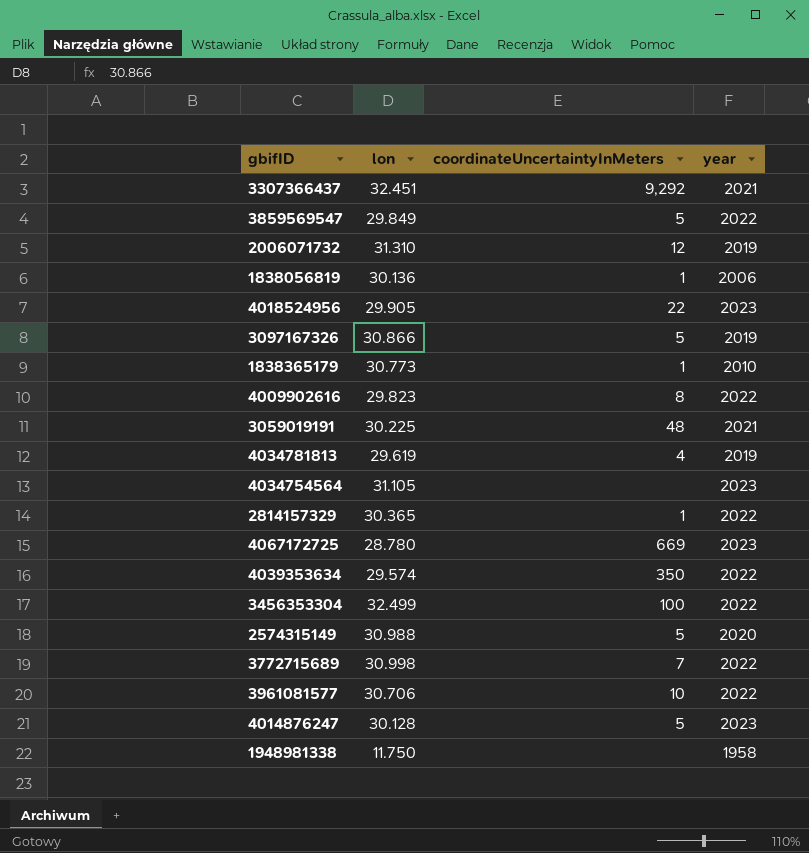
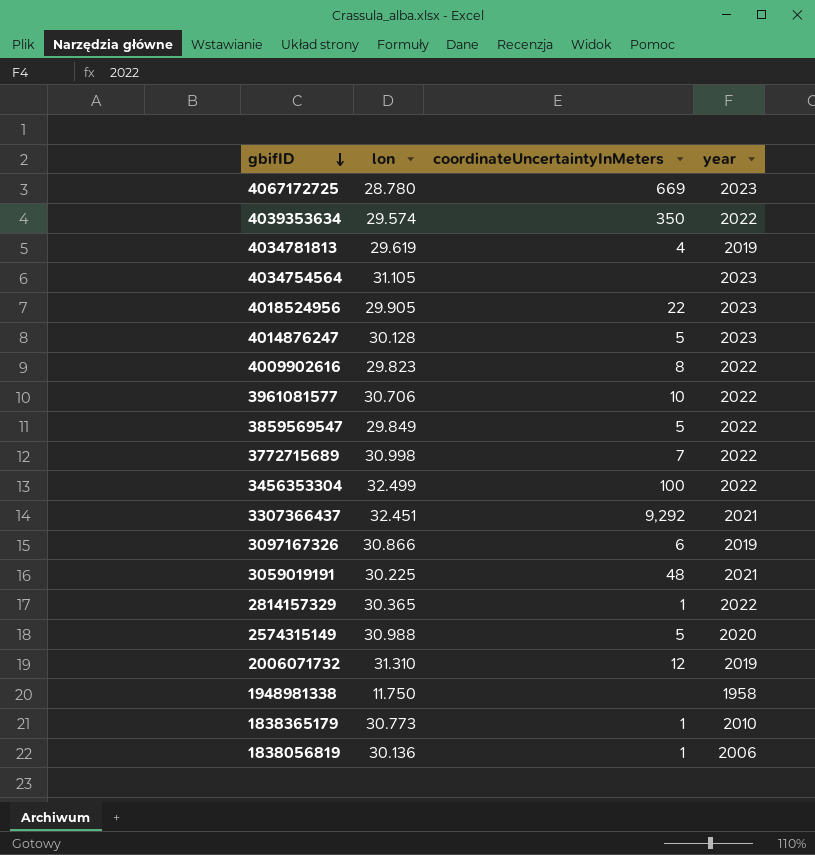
row order: none -> gbifID descending
3097167326 | coordinateUncertaintyInMeters: 5 -> 6

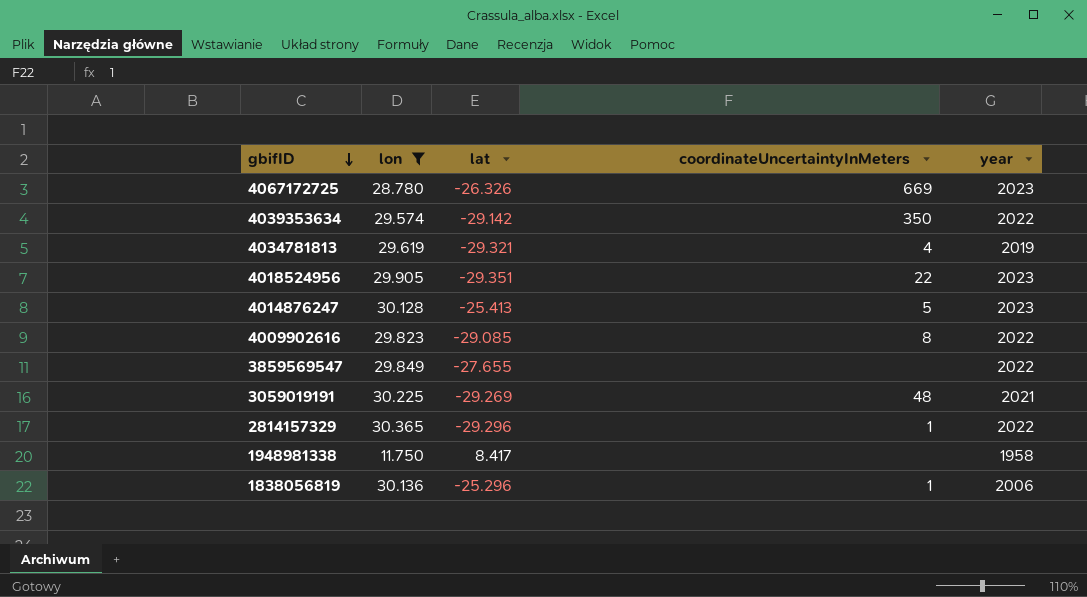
filter: none -> lon <= 30.365
column lat | position: none -> 3
3859569547 | coordinateUncertaintyInMeters: 5 -> none

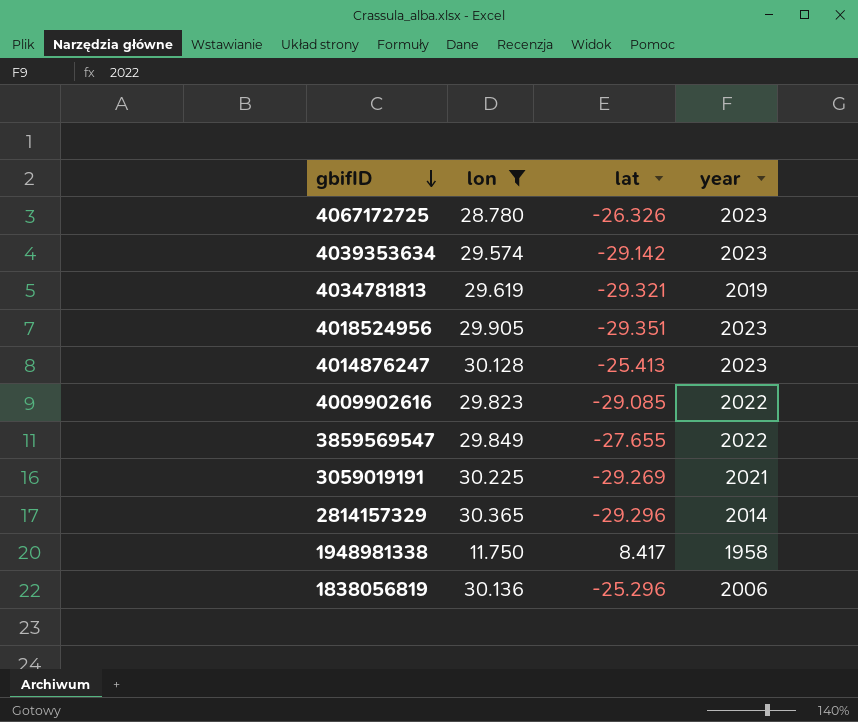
column coordinateUncertaintyInMeters | position: 4 -> none
4039353634 | year: 2022 -> 2023
2814157329 | year: 2022 -> 2014

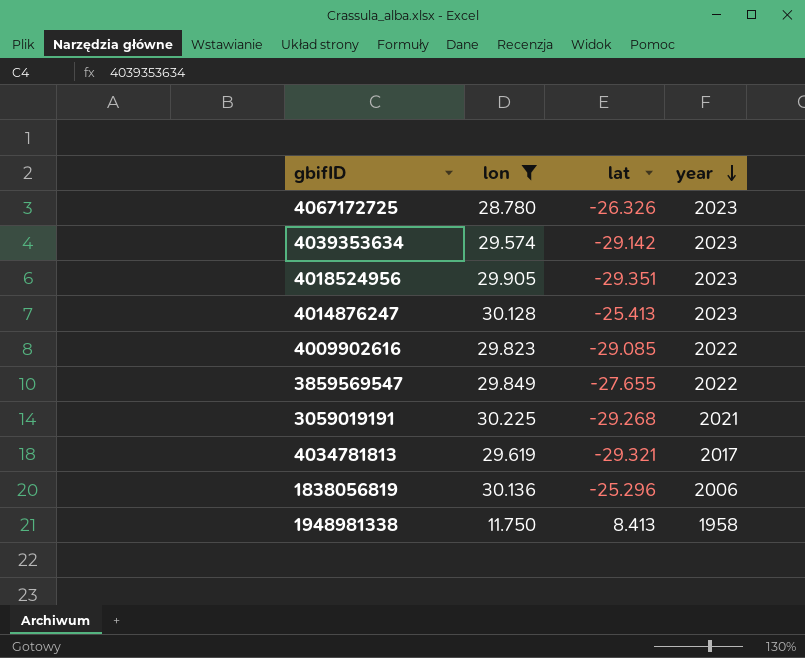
row order: gbifID descending -> year descending
row 2814157329: 30.365 | -29.296 | 2014 -> none
3059019191 | lat: -29.269 -> -29.268
4034781813 | year: 2019 -> 2017
1948981338 | lat: 8.417 -> 8.413

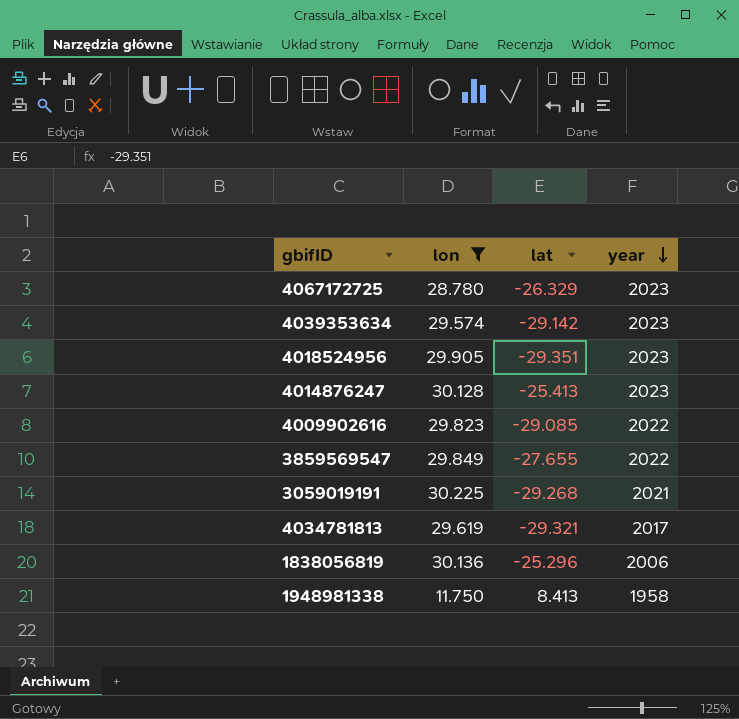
4067172725 | lat: -26.326 -> -26.329

